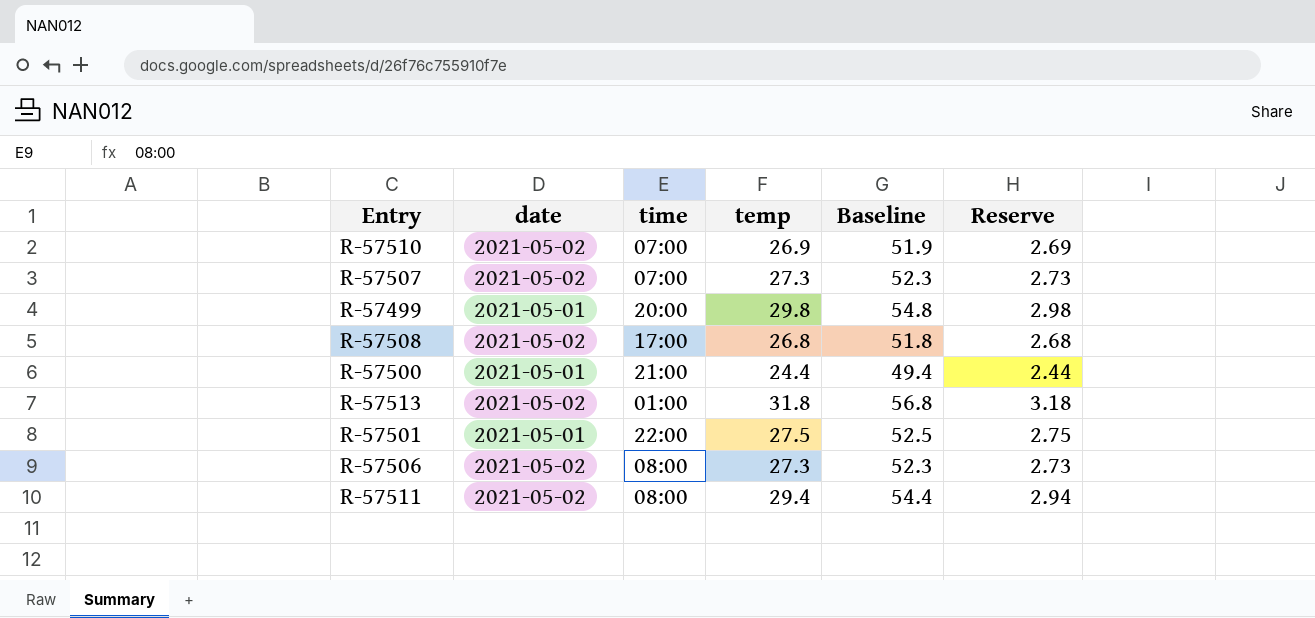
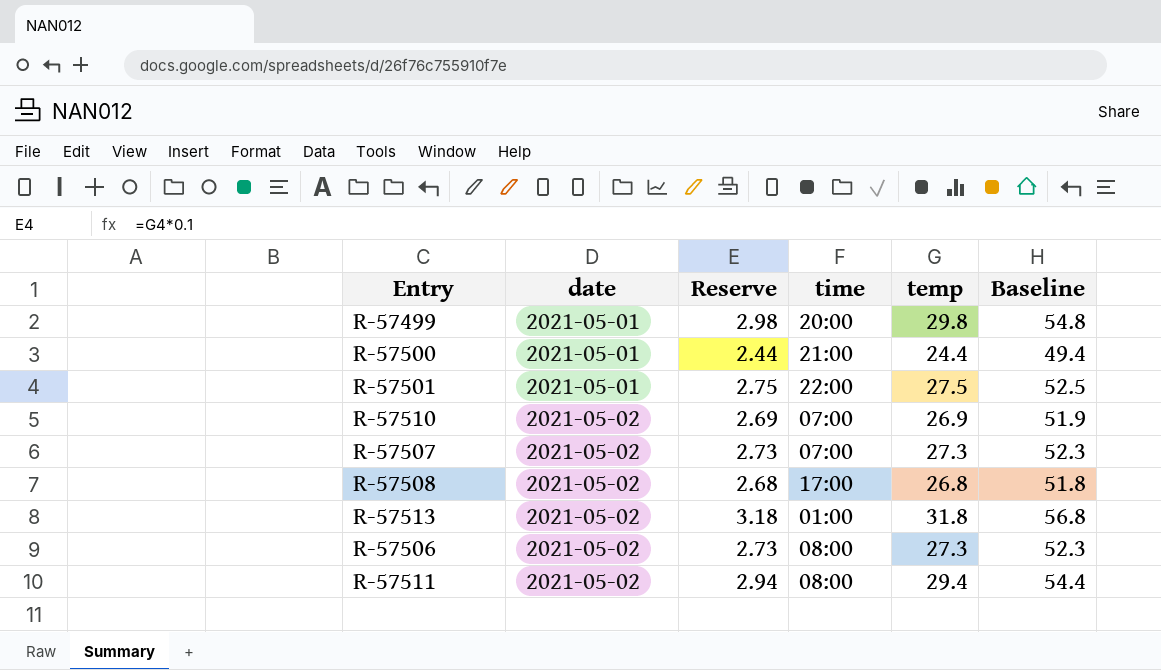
row order: none -> date ascending
column Reserve | position: 6 -> 3

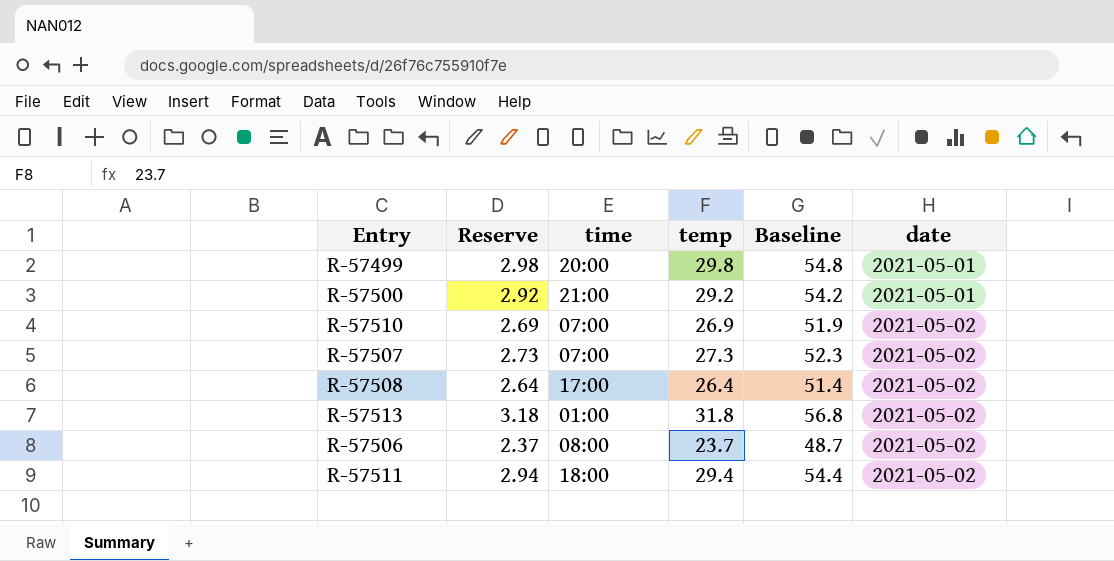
column date | position: 2 -> 6
row R-57501: 2021-05-01 | 2.75 | 22:00 | 27.5 | 52.5 -> none
R-57500 | Reserve: 2.44 -> 2.92
R-57500 | temp: 24.4 -> 29.2
R-57500 | Baseline: 49.4 -> 54.2
R-57508 | Reserve: 2.68 -> 2.64
R-57508 | temp: 26.8 -> 26.4
R-57508 | Baseline: 51.8 -> 51.4
R-57506 | Reserve: 2.73 -> 2.37
R-57506 | temp: 27.3 -> 23.7
R-57506 | Baseline: 52.3 -> 48.7
R-57511 | time: 08:00 -> 18:00

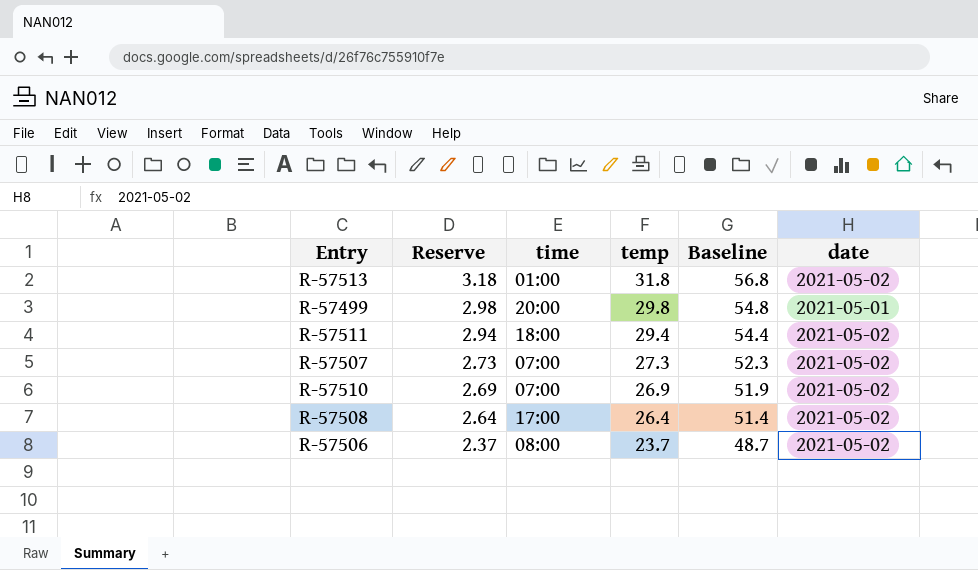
row order: date ascending -> Reserve descending
row R-57500: 2.92 | 21:00 | 29.2 | 54.2 | 2021-05-01 -> none

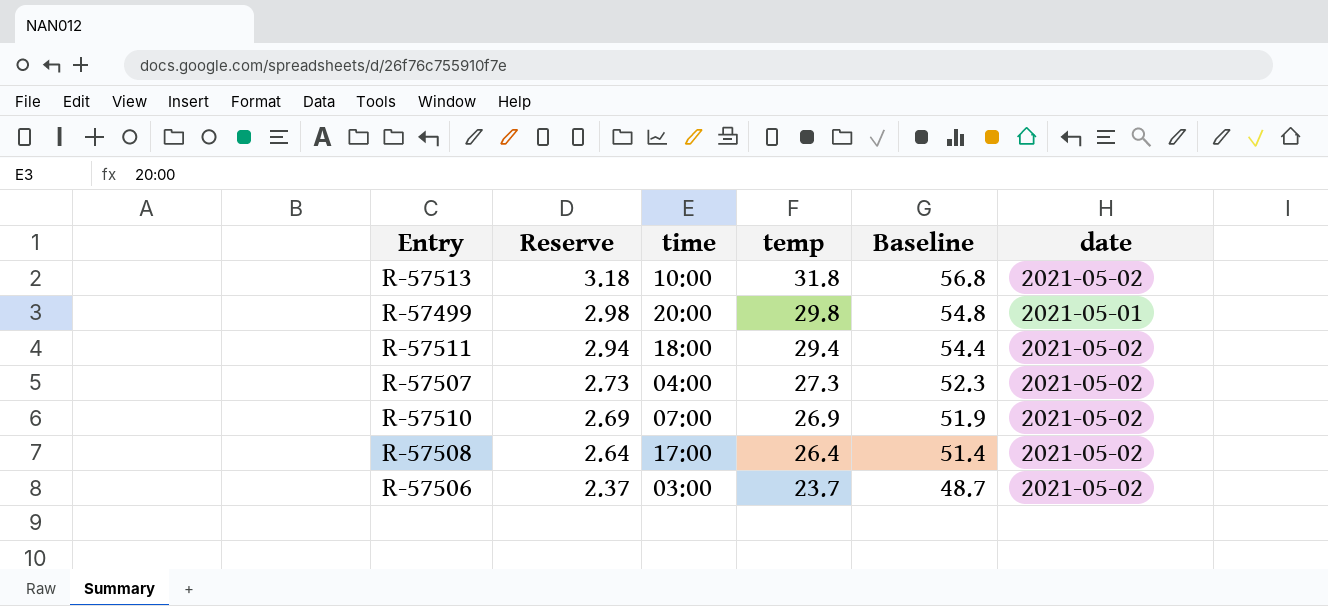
R-57513 | time: 01:00 -> 10:00
R-57507 | time: 07:00 -> 04:00
R-57506 | time: 08:00 -> 03:00

